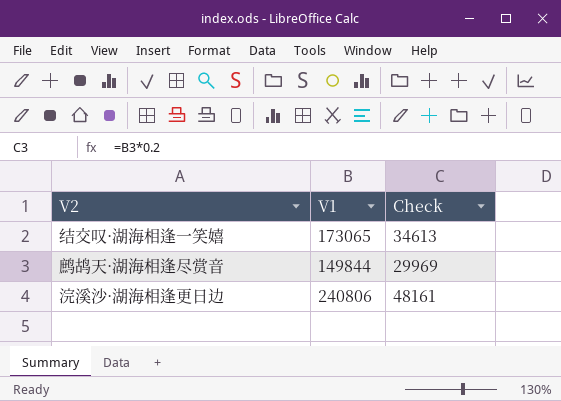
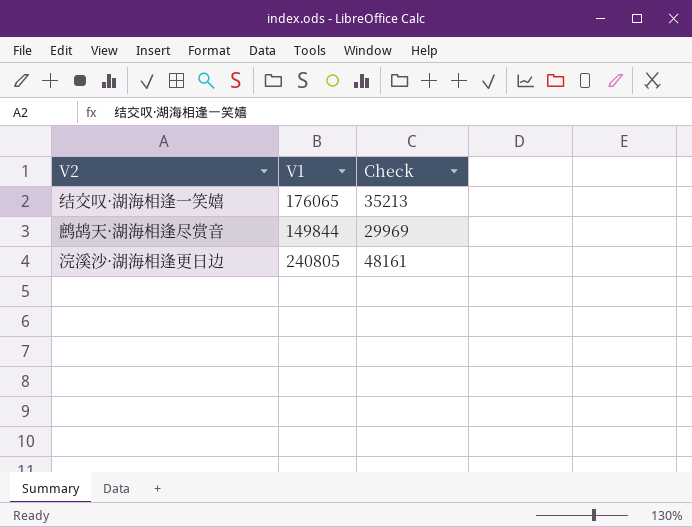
结交叹·湖海相逢一笑嬉 | V1: 173065 -> 176065
结交叹·湖海相逢一笑嬉 | Check: 34613 -> 35213
浣溪沙·湖海相逢更日边 | V1: 240806 -> 240805

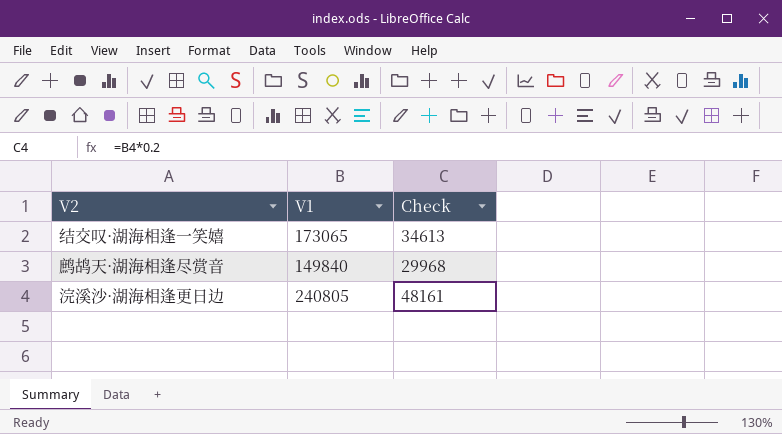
结交叹·湖海相逢一笑嬉 | V1: 176065 -> 173065
结交叹·湖海相逢一笑嬉 | Check: 35213 -> 34613
鹧鸪天·湖海相逢尽赏音 | V1: 149844 -> 149840
鹧鸪天·湖海相逢尽赏音 | Check: 29969 -> 29968

